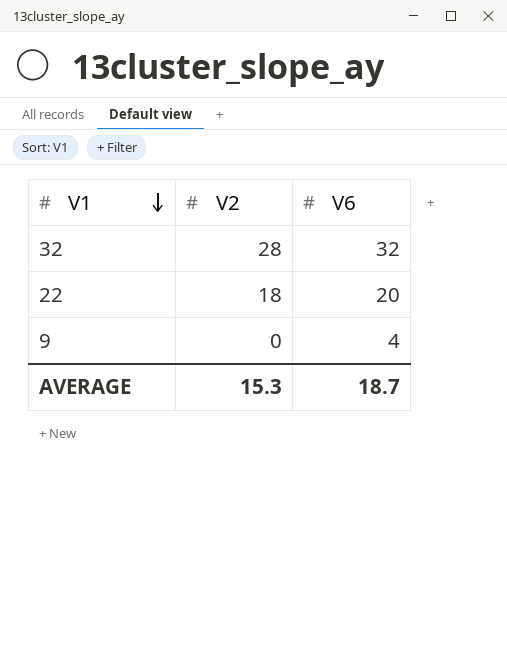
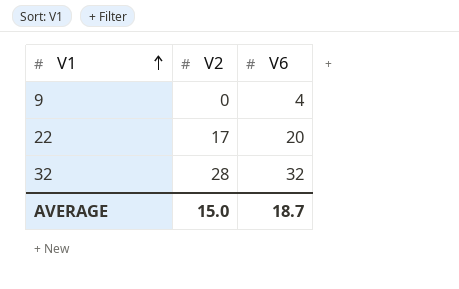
row order: V1 descending -> V1 ascending
22 | V2: 18 -> 17
AVERAGE | V2: 15.3 -> 15.0

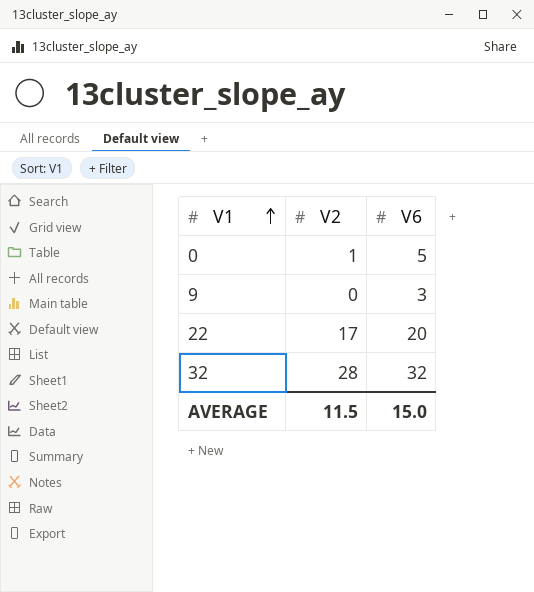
row 0: none -> 1 | 5
9 | V6: 4 -> 3
AVERAGE | V2: 15.0 -> 11.5
AVERAGE | V6: 18.7 -> 15.0

